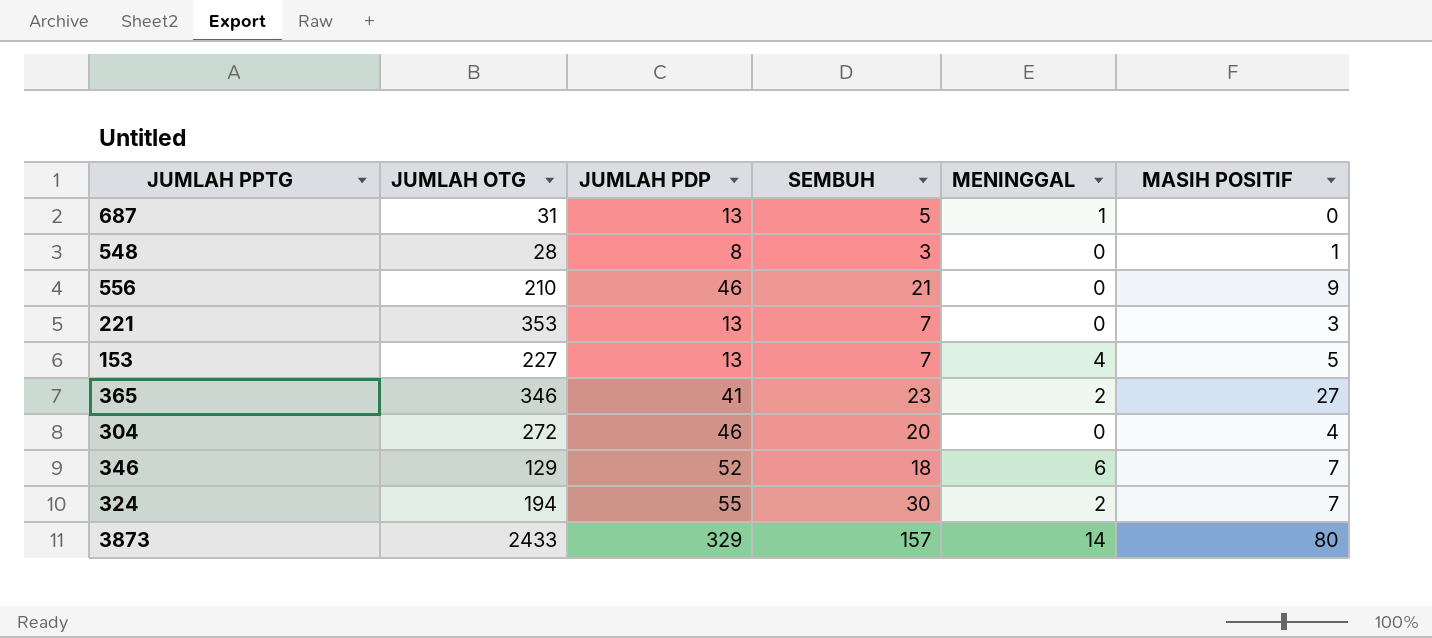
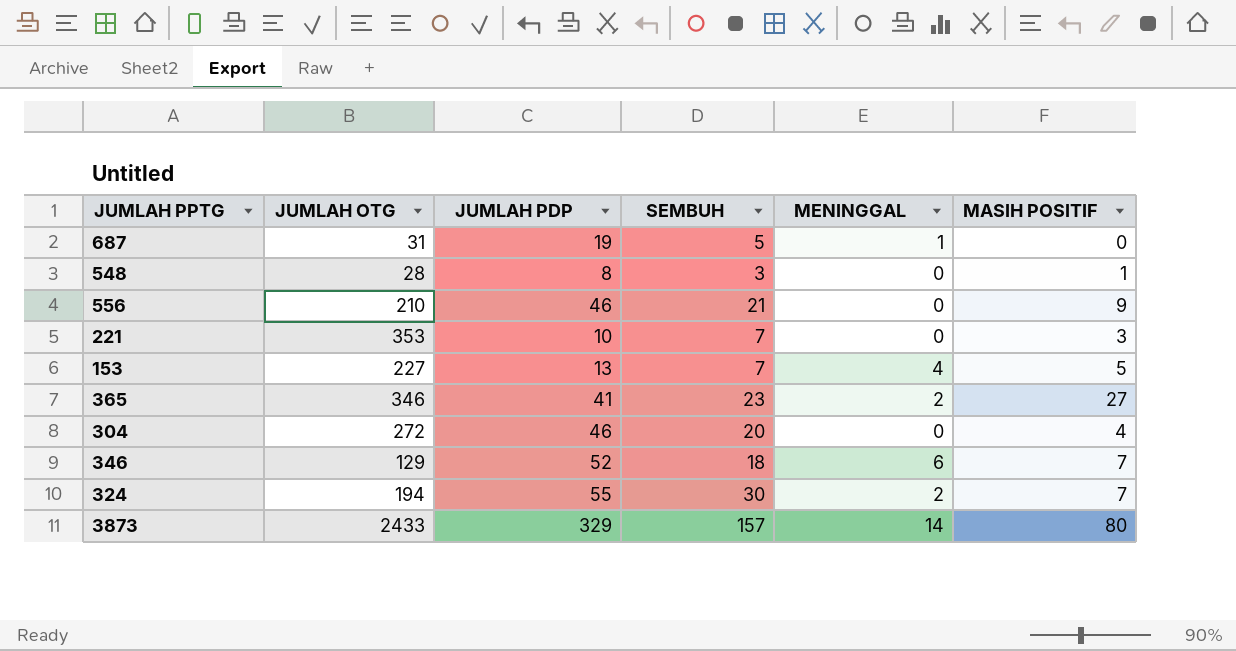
687 | JUMLAH PDP: 13 -> 19
221 | JUMLAH PDP: 13 -> 10

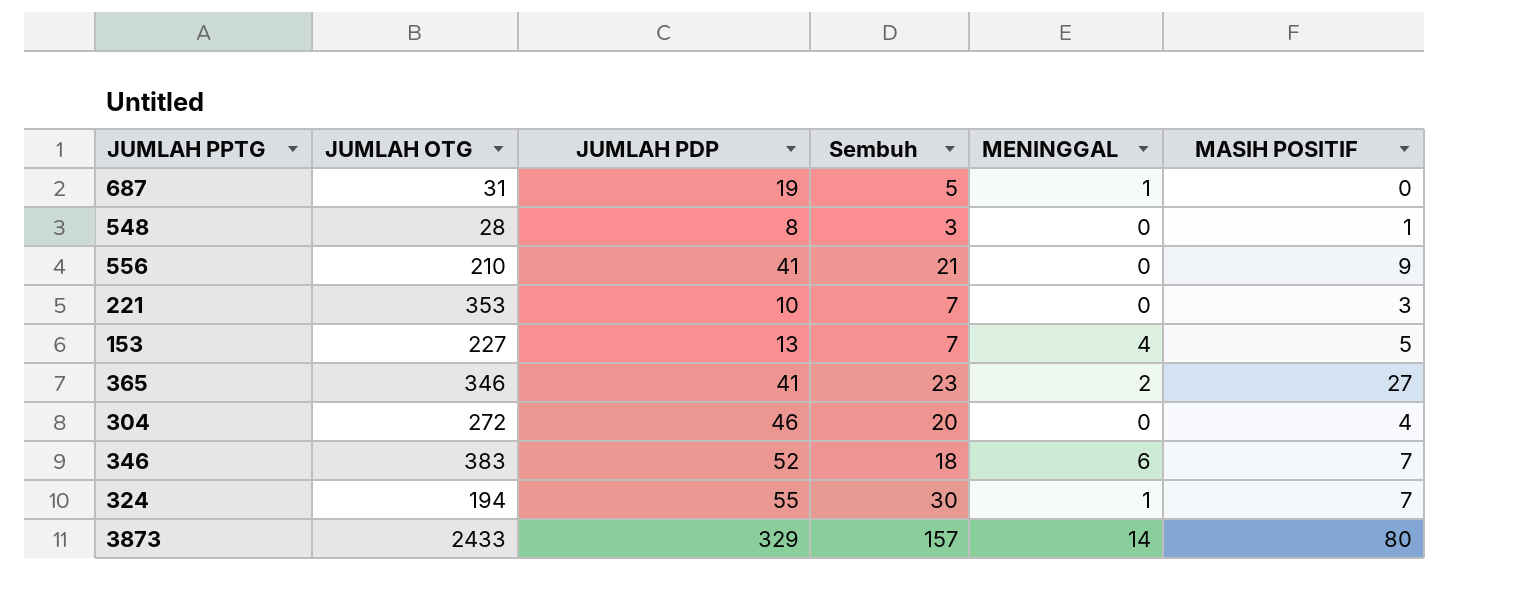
column name: SEMBUH -> Sembuh
556 | JUMLAH PDP: 46 -> 41
346 | JUMLAH OTG: 129 -> 383
324 | MENINGGAL: 2 -> 1

